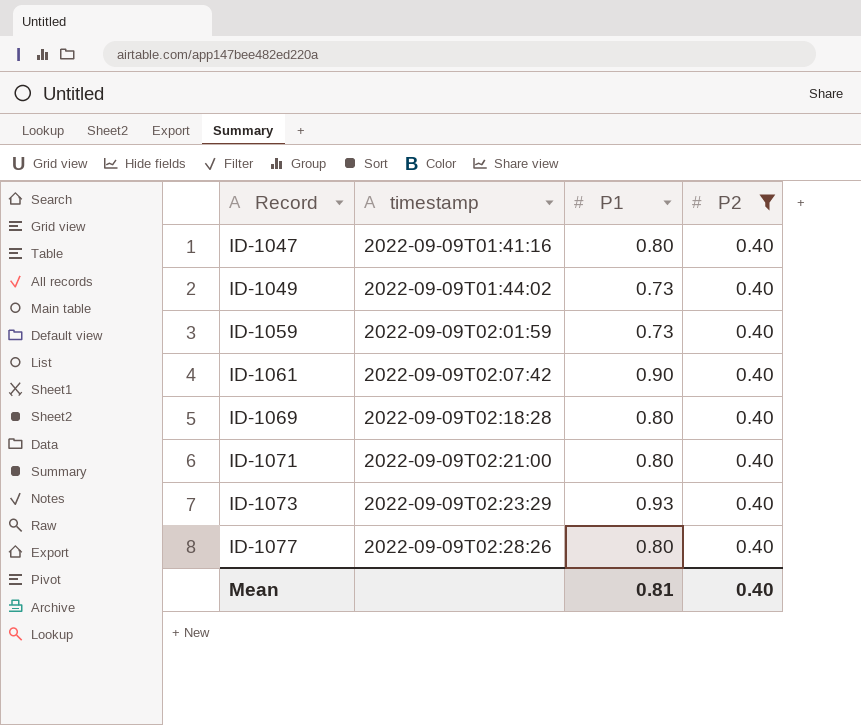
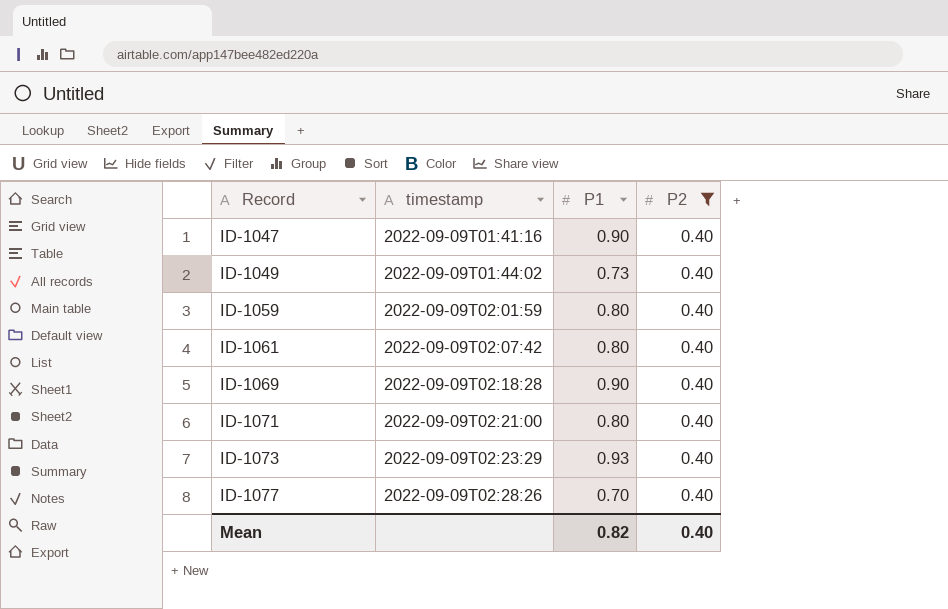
ID-1047 | P1: 0.80 -> 0.90
ID-1059 | P1: 0.73 -> 0.80
ID-1061 | P1: 0.90 -> 0.80
ID-1069 | P1: 0.80 -> 0.90
ID-1077 | P1: 0.80 -> 0.70
Mean | P1: 0.81 -> 0.82

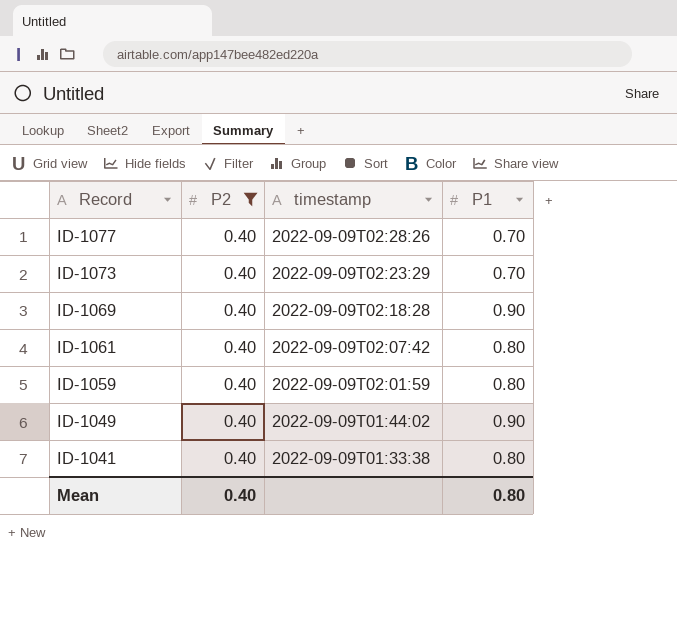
row order: Record ascending -> Record descending
column P2 | position: 4 -> 2
row ID-1047: 2022-09-09T01:41:16 | 0.90 | 0.40 -> none
row ID-1071: 2022-09-09T02:21:00 | 0.80 | 0.40 -> none
ID-1073 | P1: 0.93 -> 0.70
ID-1049 | P1: 0.73 -> 0.90
row ID-1041: none -> 0.40 | 2022-09-09T01:33:38 | 0.80
Mean | P1: 0.82 -> 0.80

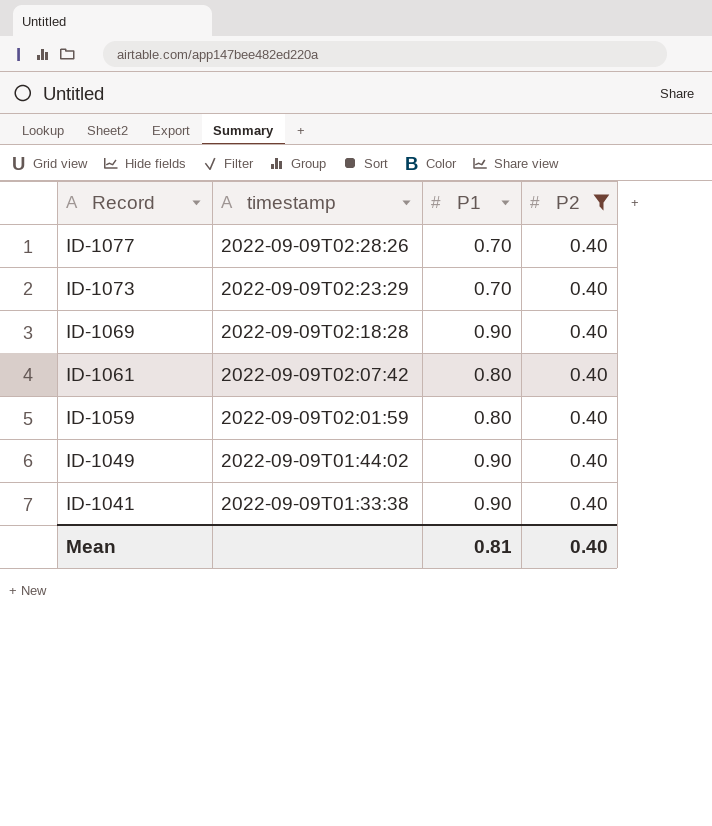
column P2 | position: 2 -> 4
ID-1041 | P1: 0.80 -> 0.90
Mean | P1: 0.80 -> 0.81

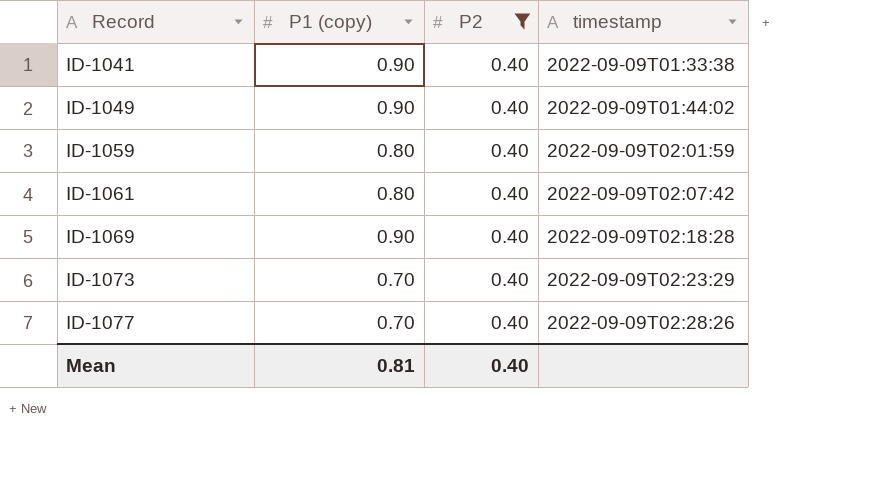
row order: Record descending -> Record ascending
column name: P1 -> P1 (copy)
column timestamp | position: 2 -> 4

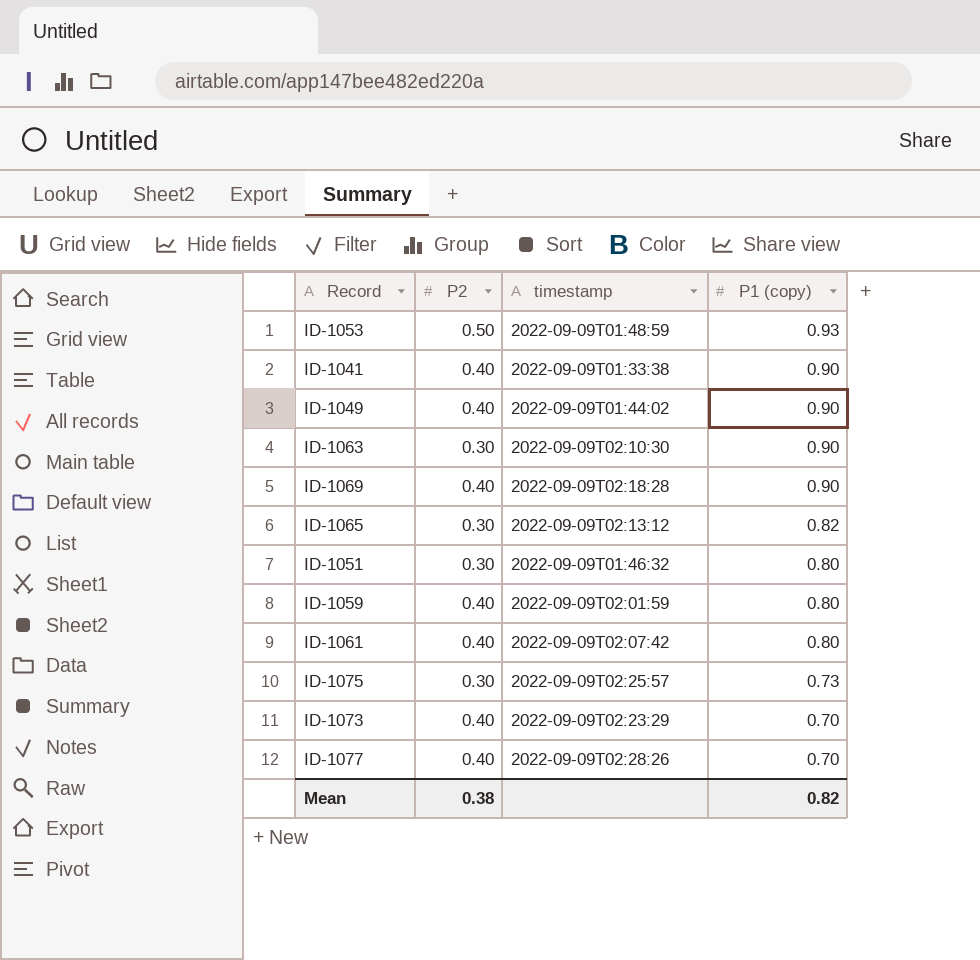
filter: P2 = 0.40 -> none
row order: Record ascending -> P1 (copy) descending
column P1 (copy) | position: 2 -> 4
Mean | P2: 0.40 -> 0.38
Mean | P1 (copy): 0.81 -> 0.82

